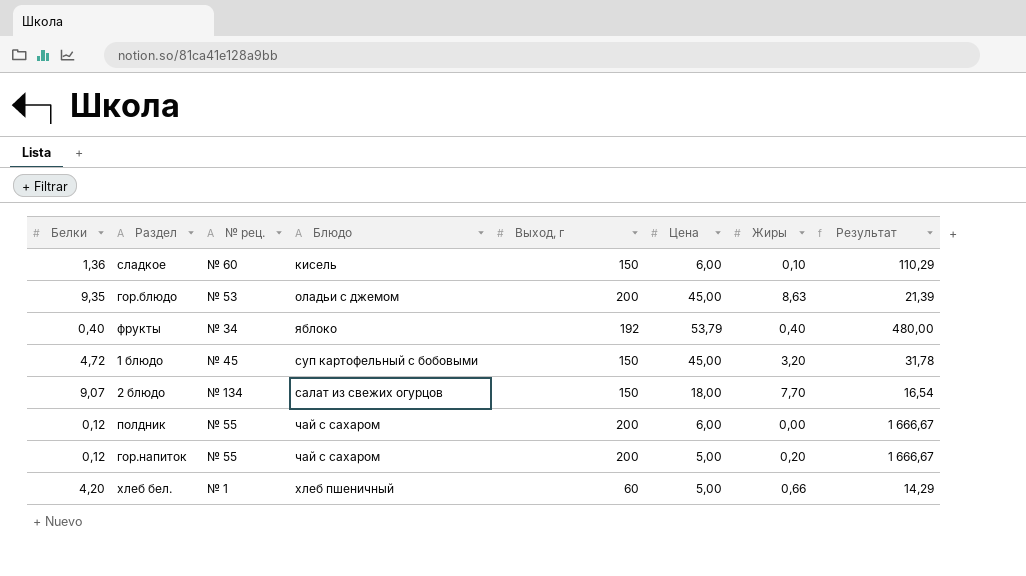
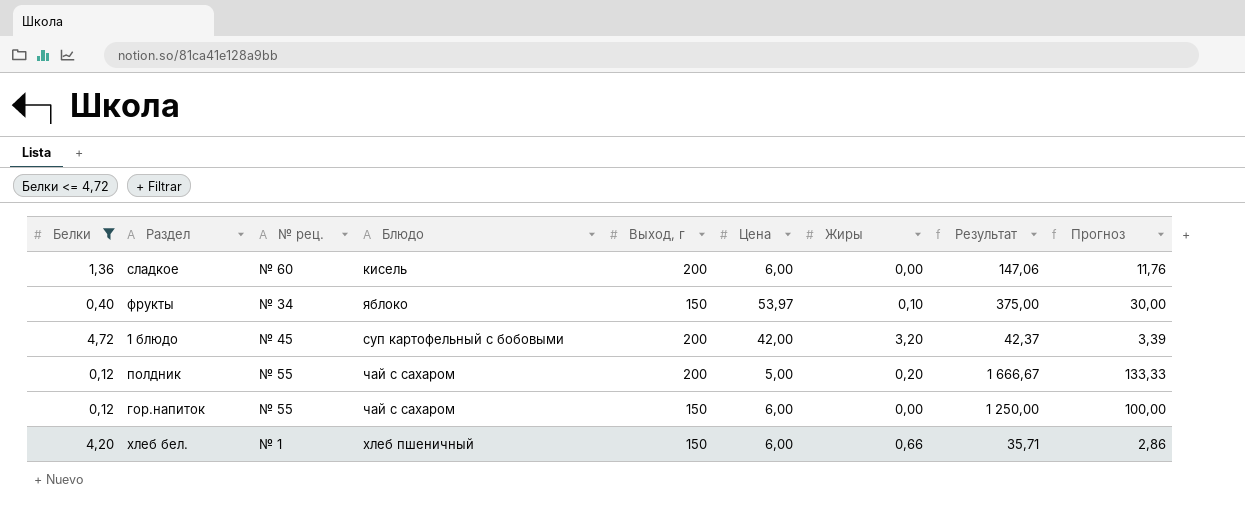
filter: none -> Белки <= 4,72
column Прогноз | formula: none -> [Результат] * 0,08
сладкое | Выход, г: 150 -> 200
сладкое | Жиры: 0,10 -> 0,00
сладкое | Результат: 110,29 -> 147,06
фрукты | Выход, г: 192 -> 150
фрукты | Цена: 53,79 -> 53,97
фрукты | Жиры: 0,40 -> 0,10
фрукты | Результат: 480,00 -> 375,00
1 блюдо | Выход, г: 150 -> 200
1 блюдо | Цена: 45,00 -> 42,00
1 блюдо | Результат: 31,78 -> 42,37
полдник | Цена: 6,00 -> 5,00
полдник | Жиры: 0,00 -> 0,20
гор.напиток | Выход, г: 200 -> 150
гор.напиток | Цена: 5,00 -> 6,00
гор.напиток | Жиры: 0,20 -> 0,00
гор.напиток | Результат: 1 666,67 -> 1 250,00
хлеб бел. | Выход, г: 60 -> 150
хлеб бел. | Цена: 5,00 -> 6,00
хлеб бел. | Результат: 14,29 -> 35,71

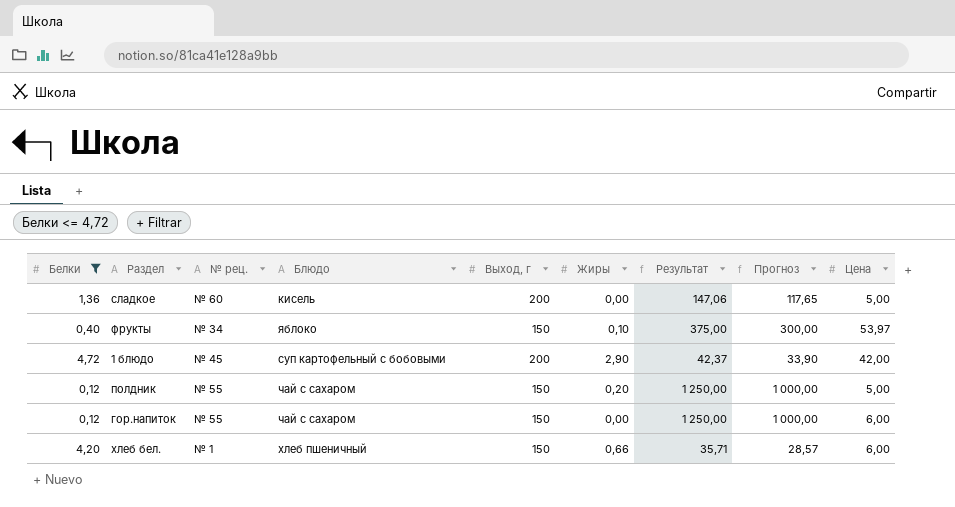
column Прогноз | formula: [Результат] * 0,08 -> [Результат] * 0,8
column Цена | position: 6 -> 9
сладкое | Цена: 6,00 -> 5,00
1 блюдо | Жиры: 3,20 -> 2,90
полдник | Выход, г: 200 -> 150
полдник | Результат: 1 666,67 -> 1 250,00

